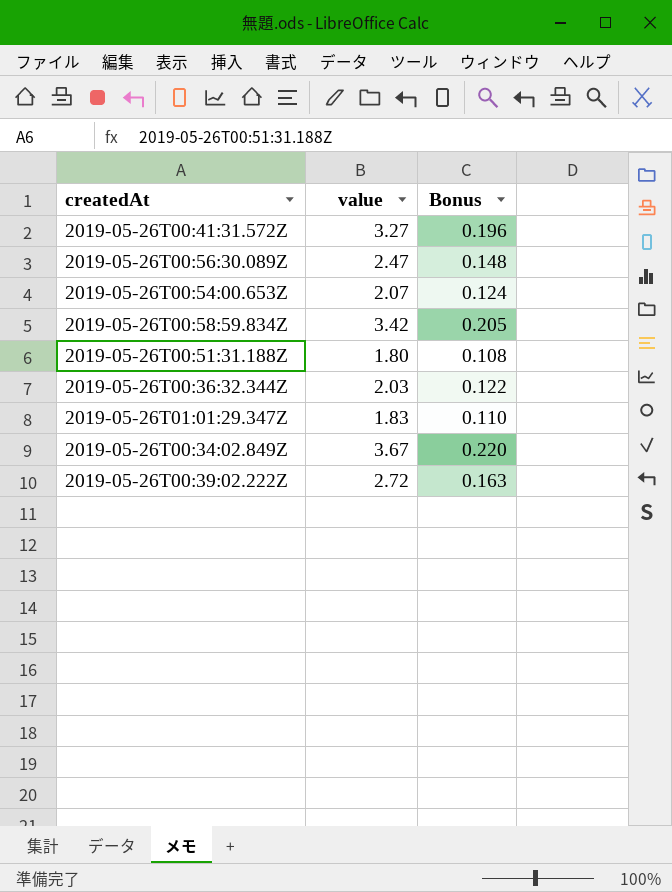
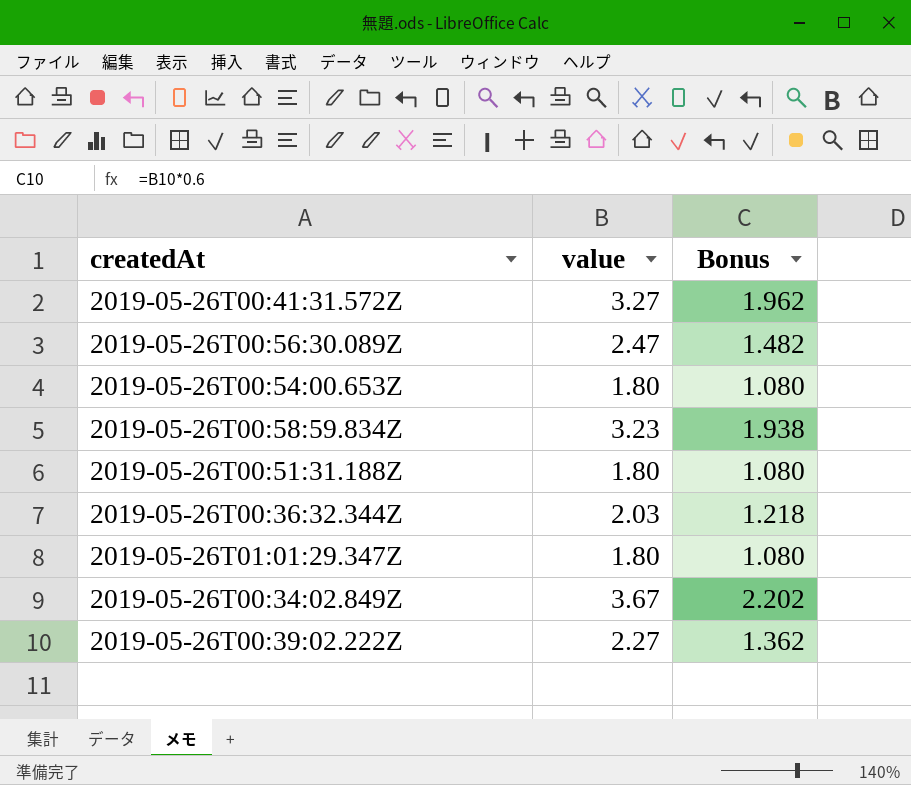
column Bonus | formula: [value] * 0.06 -> [value] * 0.6
2019-05-26T00:54:00.653Z | value: 2.07 -> 1.80
2019-05-26T00:58:59.834Z | value: 3.42 -> 3.23
2019-05-26T01:01:29.347Z | value: 1.83 -> 1.80
2019-05-26T00:39:02.222Z | value: 2.72 -> 2.27

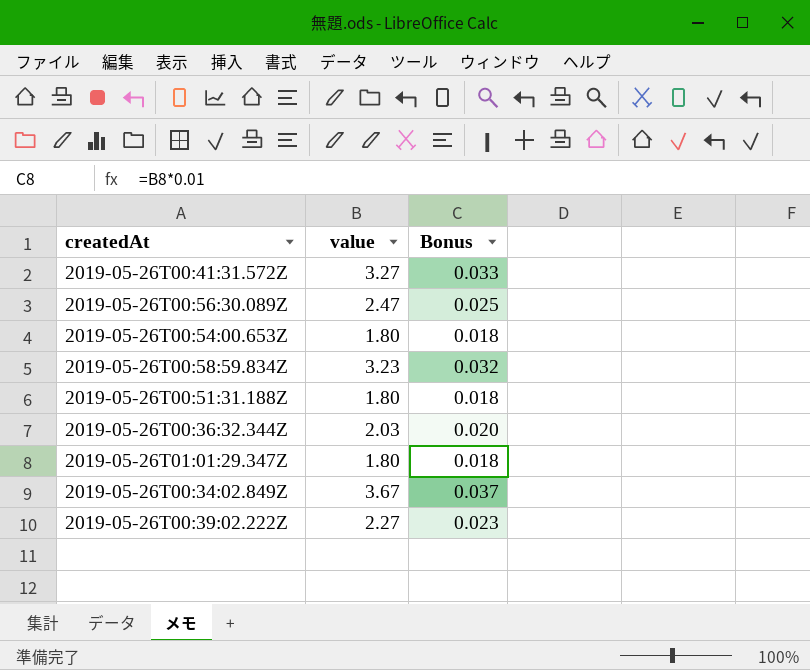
column Bonus | formula: [value] * 0.6 -> [value] * 0.01

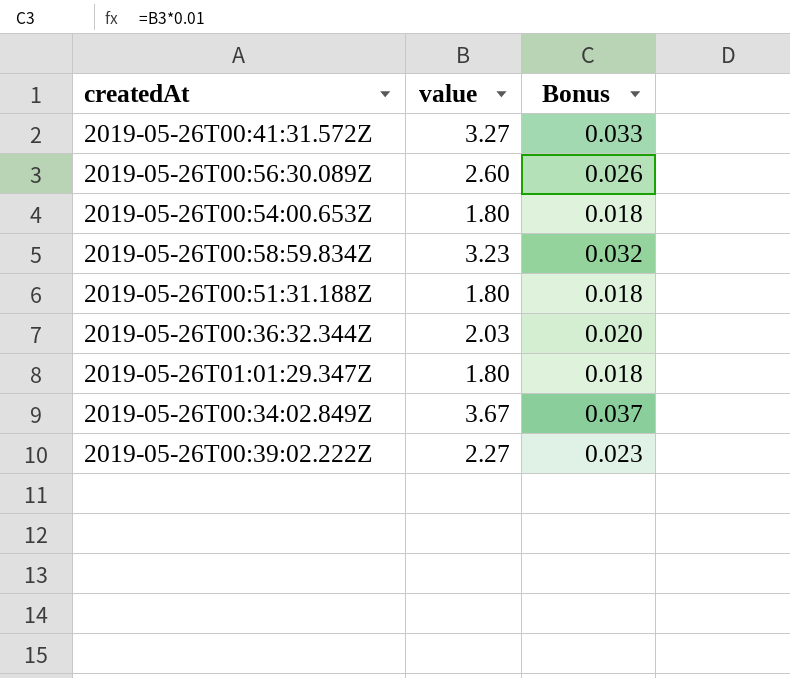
2019-05-26T00:56:30.089Z | value: 2.47 -> 2.60
2019-05-26T00:56:30.089Z | Bonus: 0.025 -> 0.026

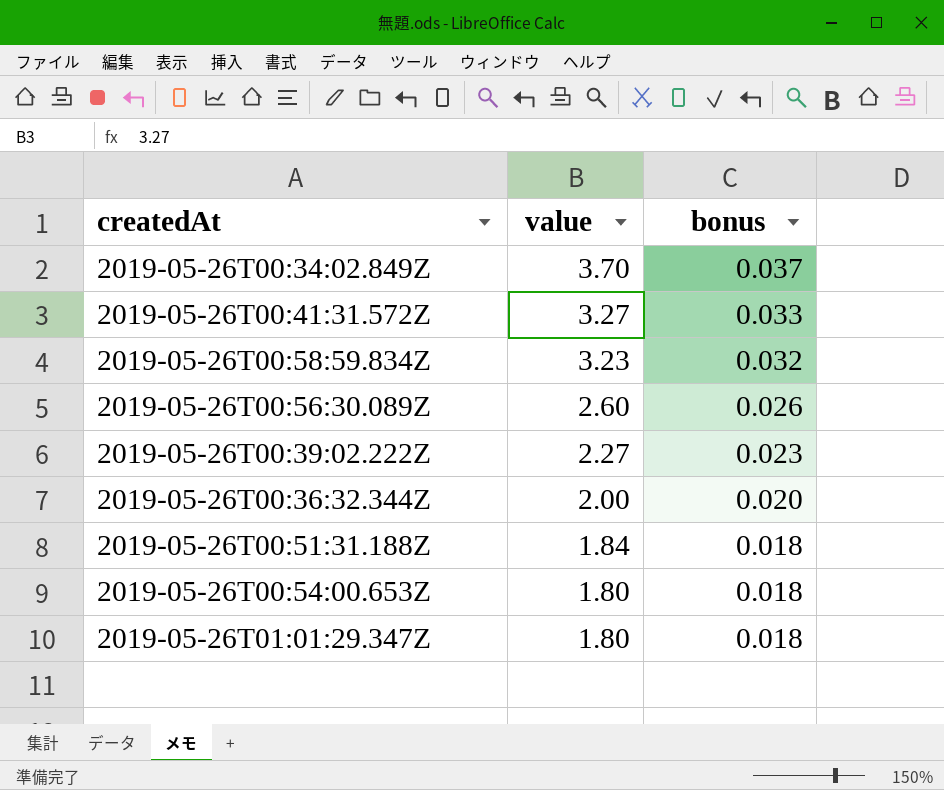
row order: none -> value descending
column name: Bonus -> bonus
2019-05-26T00:34:02.849Z | value: 3.67 -> 3.70
2019-05-26T00:36:32.344Z | value: 2.03 -> 2.00
2019-05-26T00:51:31.188Z | value: 1.80 -> 1.84

